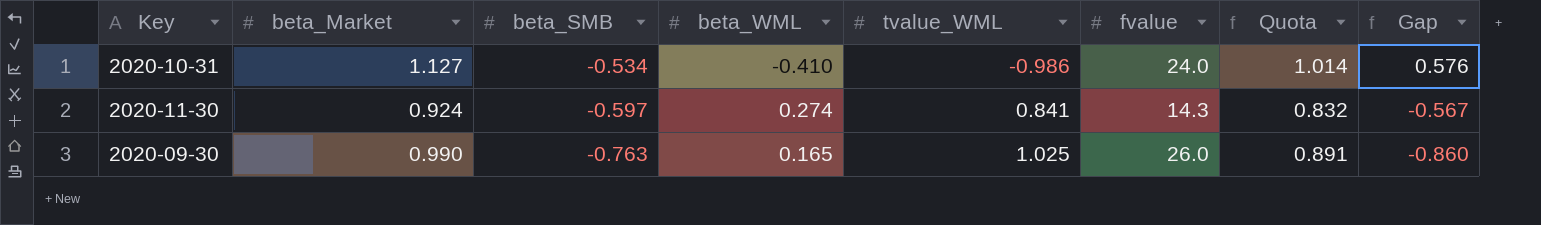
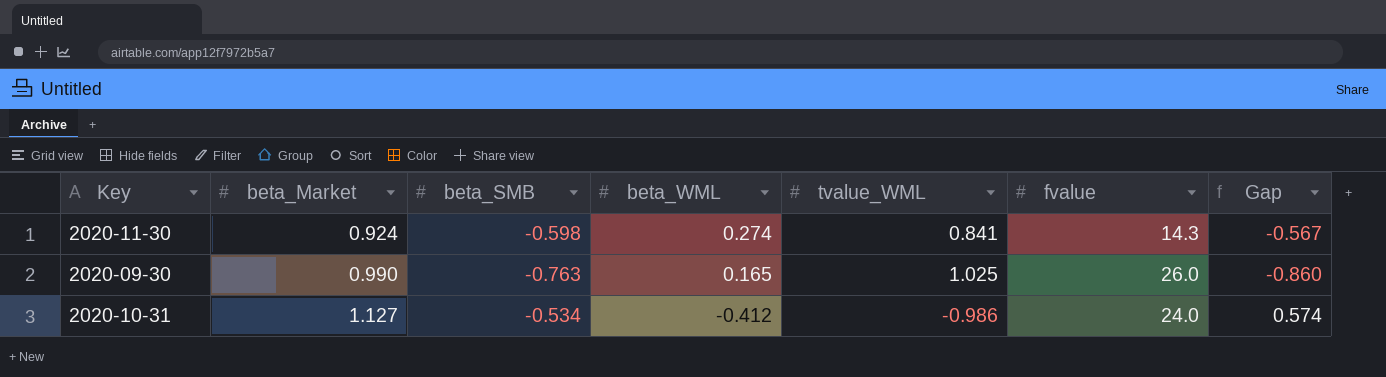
row order: beta_SMB descending -> beta_Market ascending
column Quota | formula: [beta_Market] * 0.9 -> none
2020-11-30 | beta_SMB: -0.597 -> -0.598
2020-10-31 | beta_WML: -0.410 -> -0.412
2020-10-31 | Gap: 0.576 -> 0.574

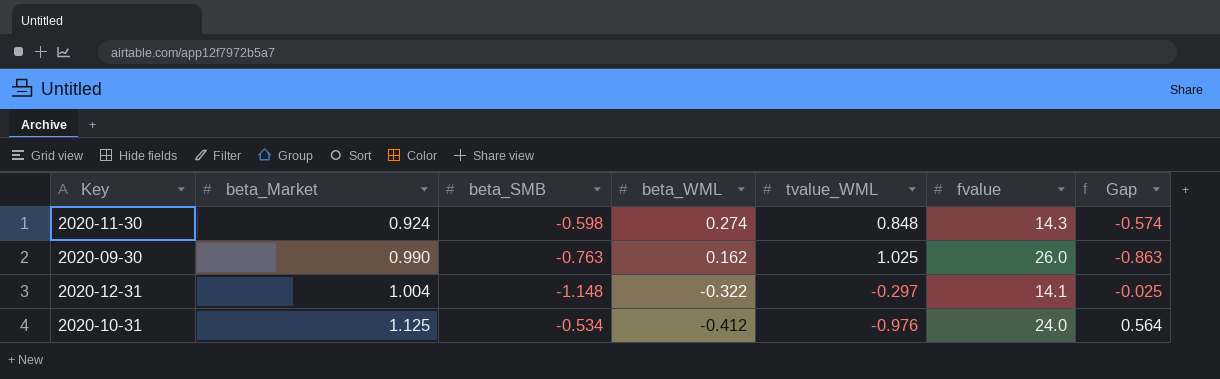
2020-11-30 | tvalue_WML: 0.841 -> 0.848
2020-11-30 | Gap: -0.567 -> -0.574
2020-09-30 | beta_WML: 0.165 -> 0.162
2020-09-30 | Gap: -0.860 -> -0.863
row 2020-12-31: none -> 1.004 | -1.148 | -0.322 | -0.297 | 14.1 | -0.025
2020-10-31 | beta_Market: 1.127 -> 1.125
2020-10-31 | tvalue_WML: -0.986 -> -0.976
2020-10-31 | Gap: 0.574 -> 0.564

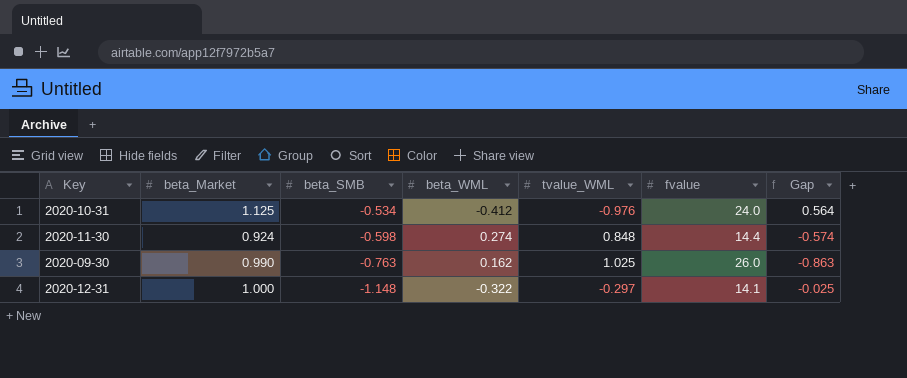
row order: beta_Market ascending -> beta_SMB descending
2020-11-30 | fvalue: 14.3 -> 14.4
2020-12-31 | beta_Market: 1.004 -> 1.000

